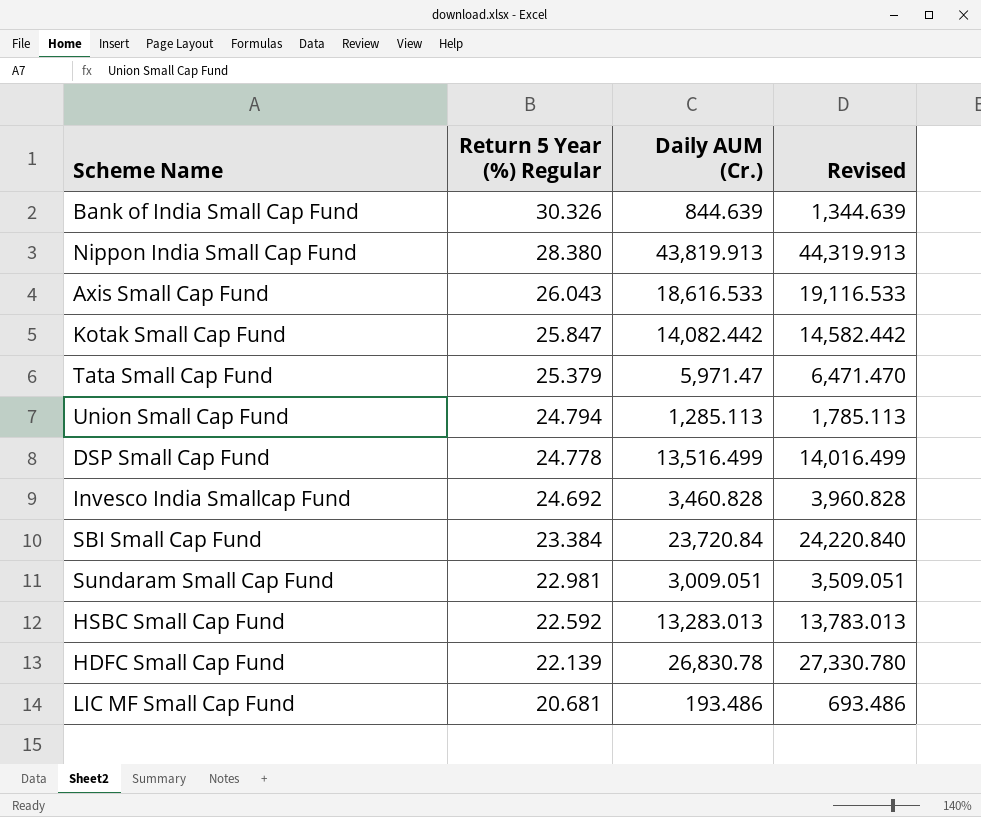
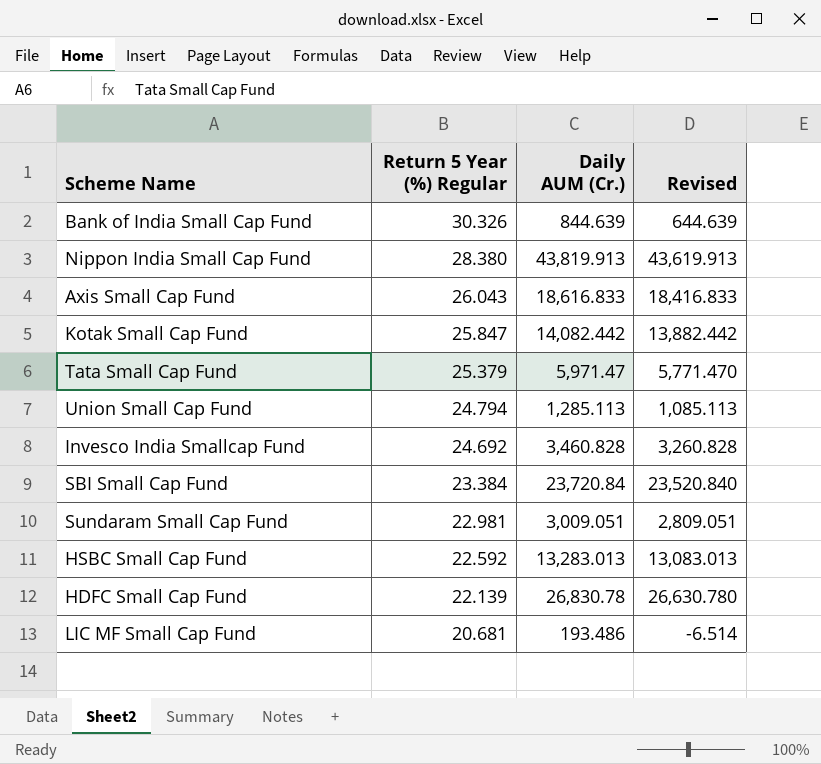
column Revised | formula: [Daily AUM (Cr.)] + 500 -> [Daily AUM (Cr.)] - 200
row DSP Small Cap Fund: 24.778 | 13,516.499 | 14,016.499 -> none
Axis Small Cap Fund | Daily AUM (Cr.): 18,616.533 -> 18,616.833

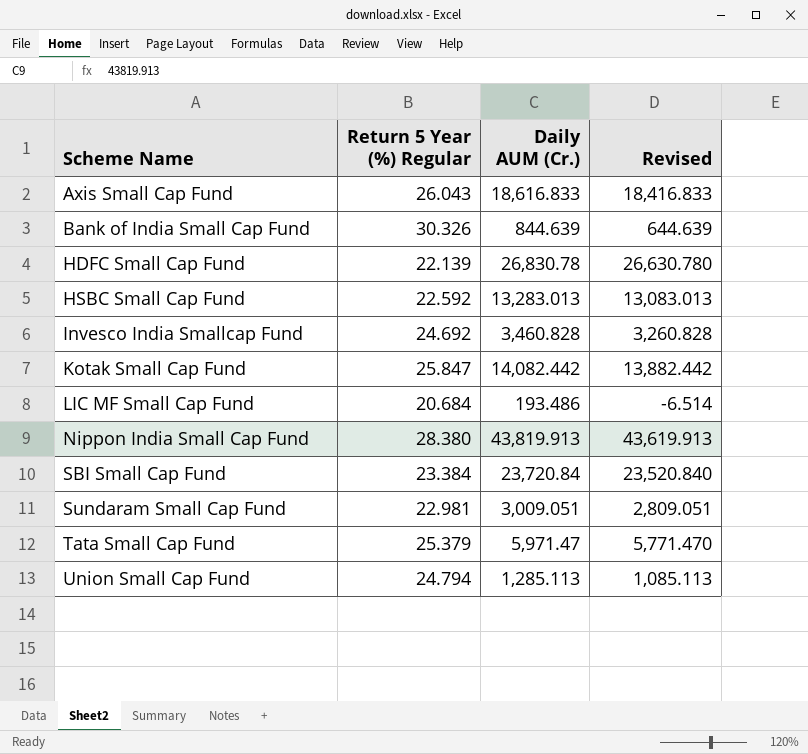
row order: Return 5 Year (%) Regular descending -> Scheme Name ascending
LIC MF Small Cap Fund | Return 5 Year (%) Regular: 20.681 -> 20.684

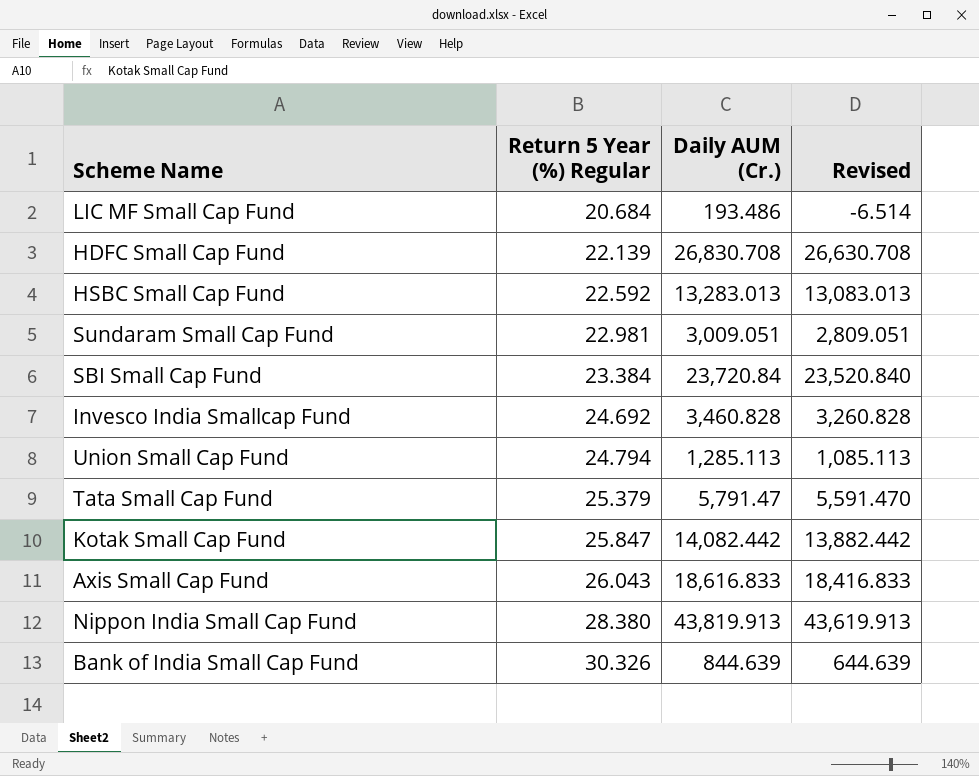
row order: Scheme Name ascending -> Return 5 Year (%) Regular ascending
HDFC Small Cap Fund | Daily AUM (Cr.): 26,830.78 -> 26,830.708
HDFC Small Cap Fund | Revised: 26,630.780 -> 26,630.708
Tata Small Cap Fund | Daily AUM (Cr.): 5,971.47 -> 5,791.47
Tata Small Cap Fund | Revised: 5,771.470 -> 5,591.470

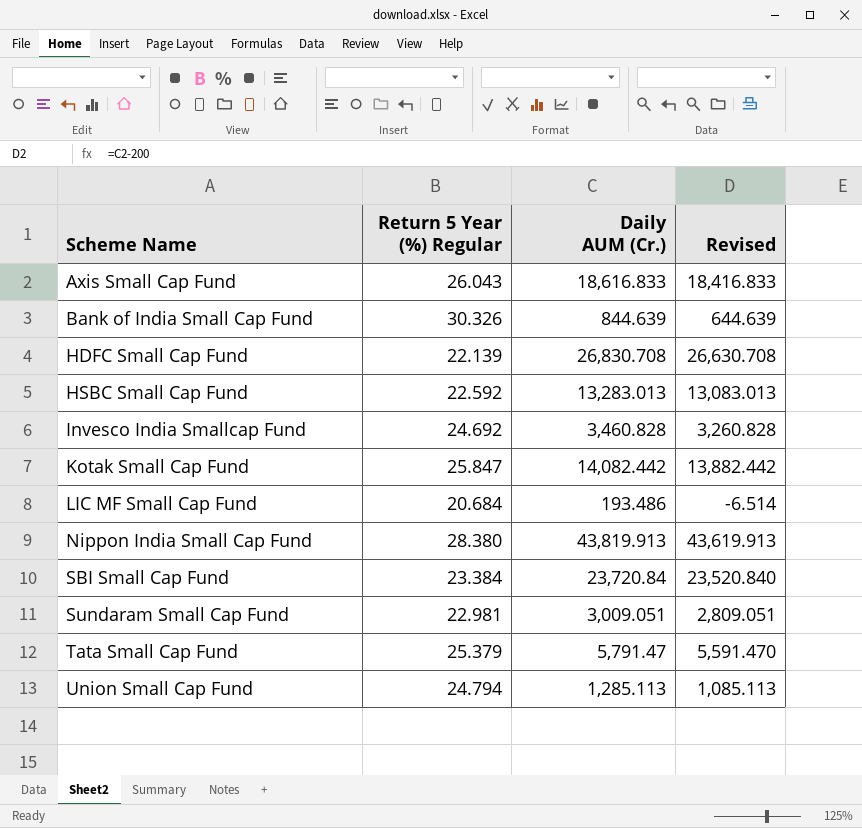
row order: Return 5 Year (%) Regular ascending -> Scheme Name ascending

